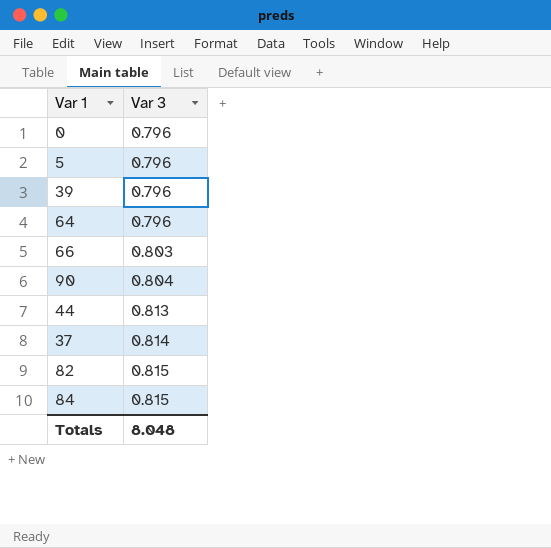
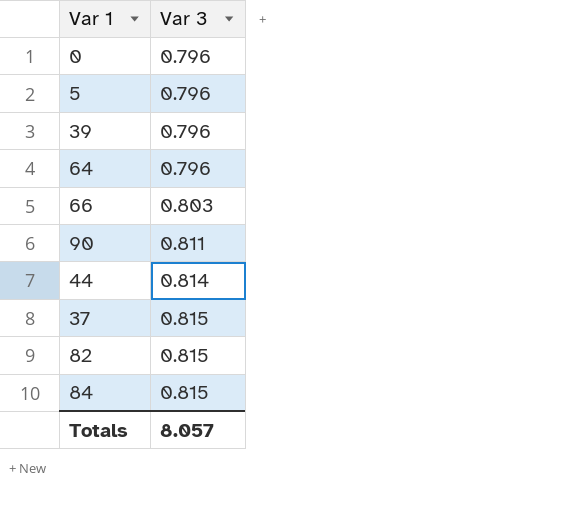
90 | Var 3: 0.804 -> 0.811
44 | Var 3: 0.813 -> 0.814
37 | Var 3: 0.814 -> 0.815
Totals | Var 3: 8.048 -> 8.057

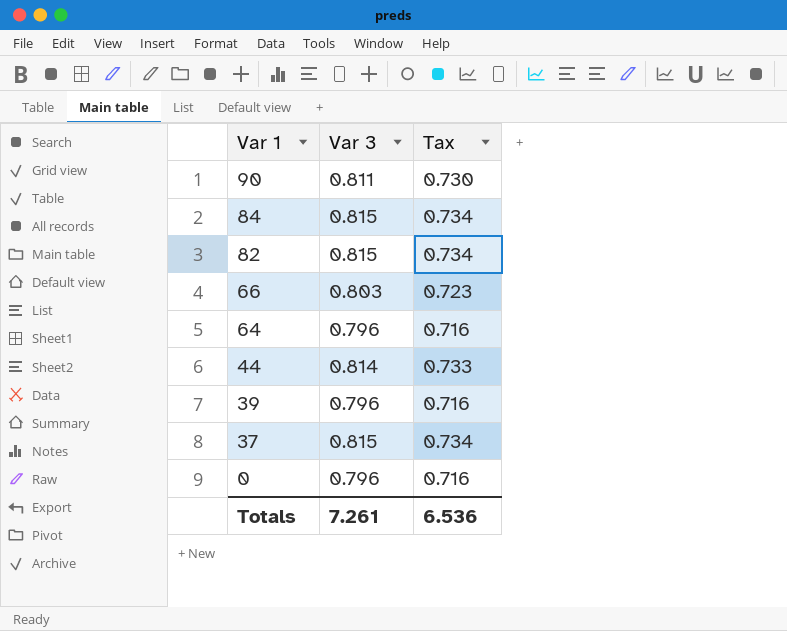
row order: Var 3 ascending -> Var 1 descending
column Tax | formula: none -> [Var 3] * 0.9
row 5: 0.796 -> none
Totals | Var 3: 8.057 -> 7.261

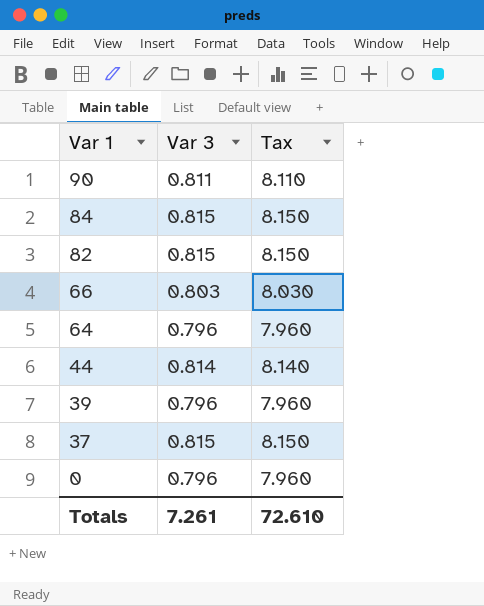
column Tax | formula: [Var 3] * 0.9 -> [Var 3] * 10
Totals | Tax: 6.536 -> 72.610

